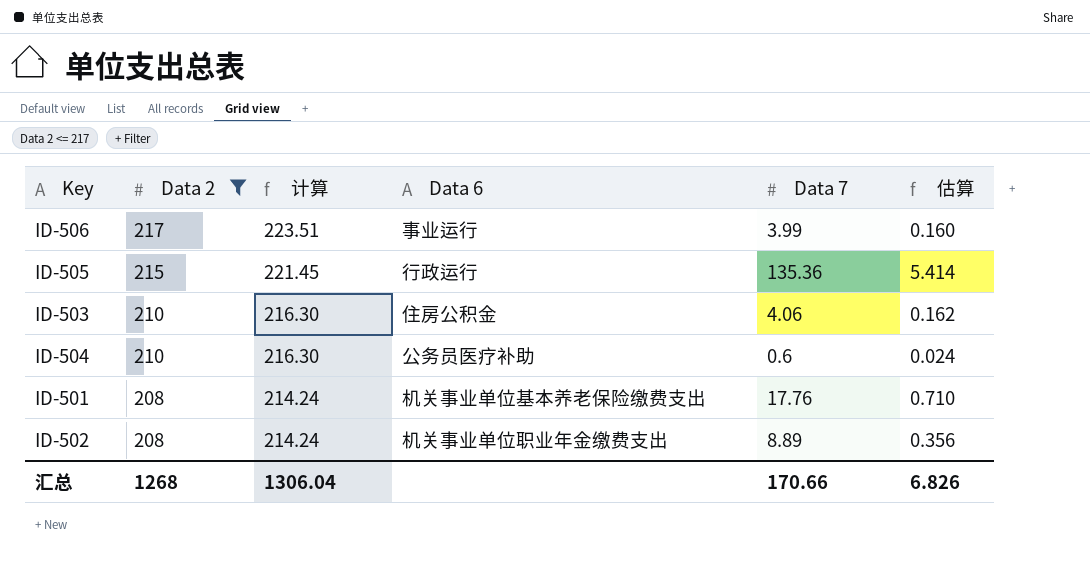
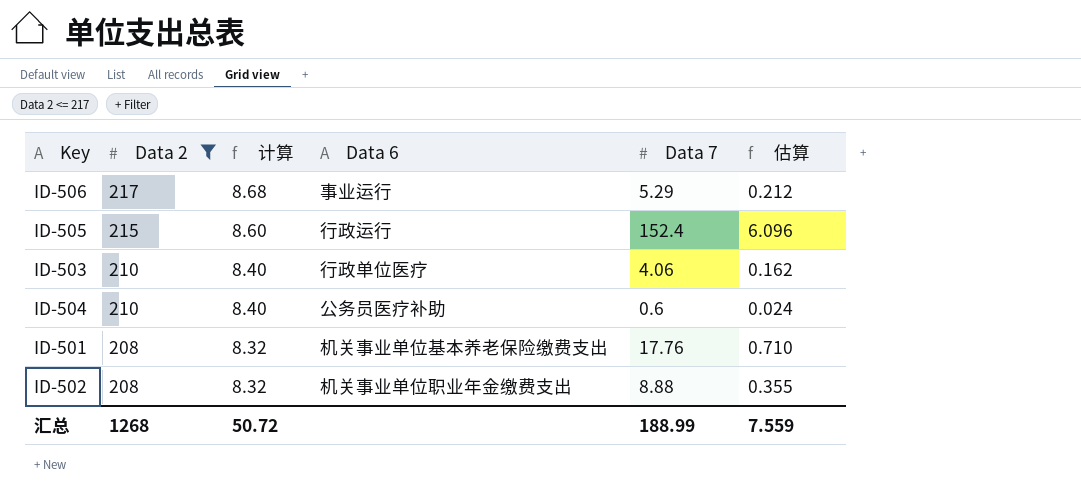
column 计算 | formula: [Data 2] * 1.03 -> [Data 2] * 0.04
ID-506 | Data 7: 3.99 -> 5.29
ID-506 | 估算: 0.160 -> 0.212
ID-505 | Data 7: 135.36 -> 152.4
ID-505 | 估算: 5.414 -> 6.096
ID-503 | Data 6: 住房公积金 -> 行政单位医疗
ID-502 | Data 7: 8.89 -> 8.88
ID-502 | 估算: 0.356 -> 0.355
汇总 | 计算: 1306.04 -> 50.72
汇总 | Data 7: 170.66 -> 188.99
汇总 | 估算: 6.826 -> 7.559

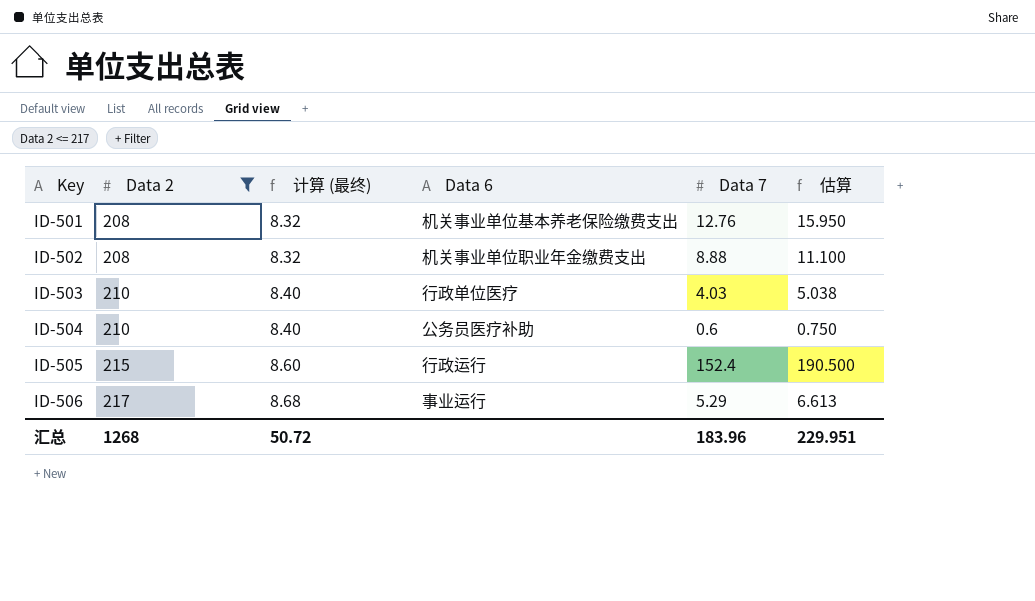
row order: Data 2 descending -> Key ascending
column name: 计算 -> 计算 (最终)
column 估算 | formula: [Data 7] * 0.04 -> [Data 7] * 1.25
ID-501 | Data 7: 17.76 -> 12.76
ID-503 | Data 7: 4.06 -> 4.03
汇总 | Data 7: 188.99 -> 183.96
汇总 | 估算: 7.559 -> 229.951

